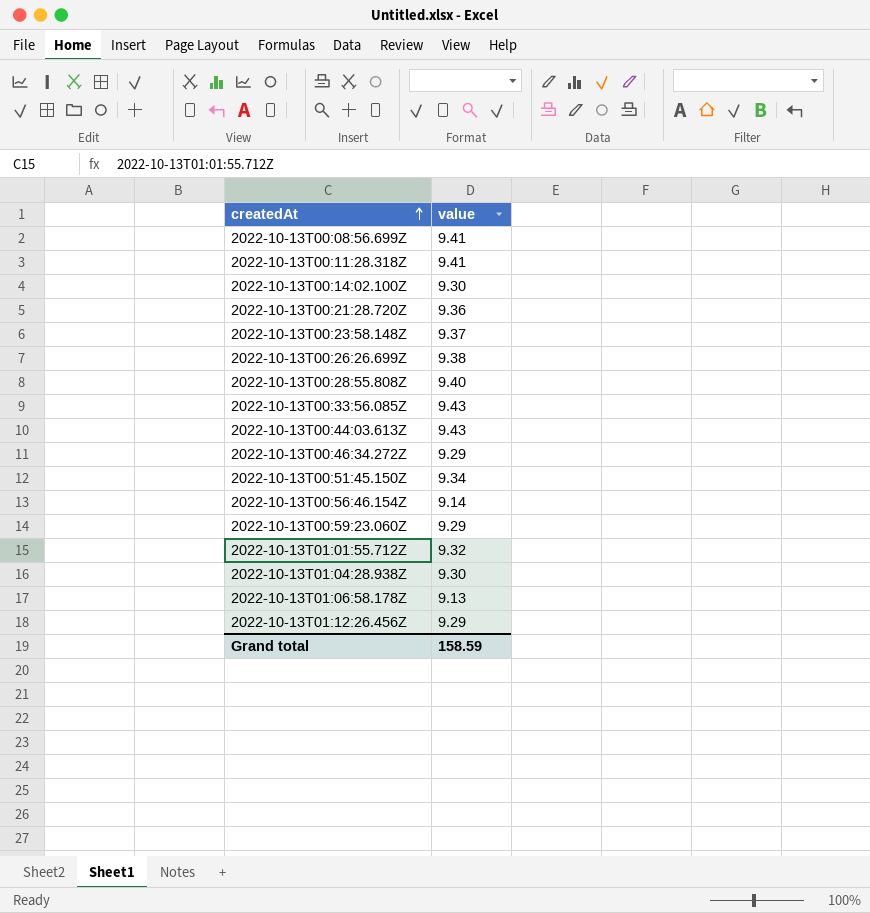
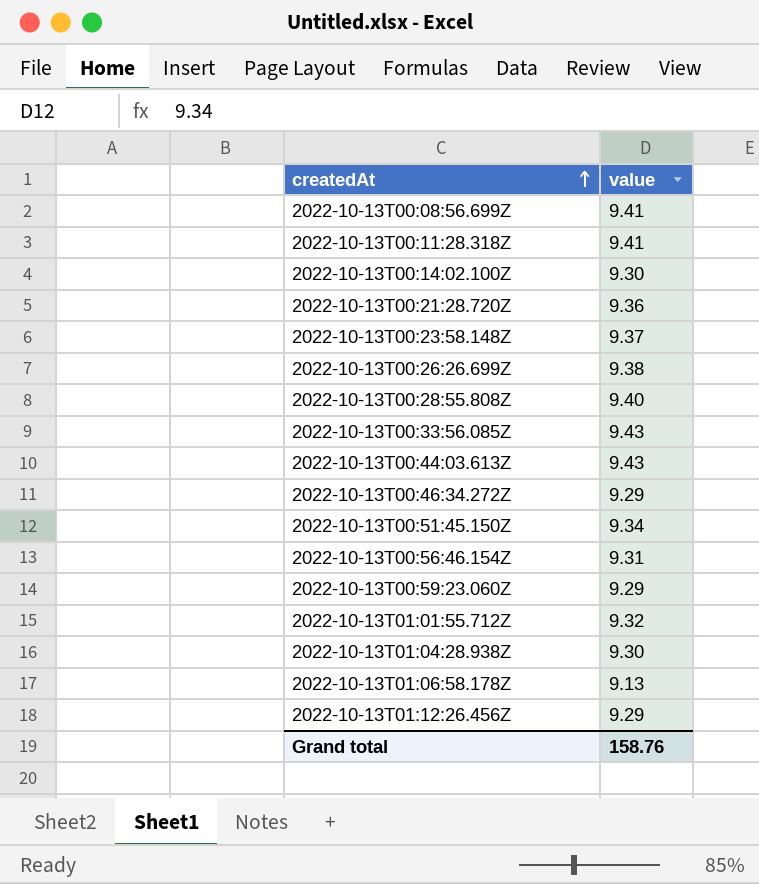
2022-10-13T00:56:46.154Z | value: 9.14 -> 9.31
Grand total | value: 158.59 -> 158.76

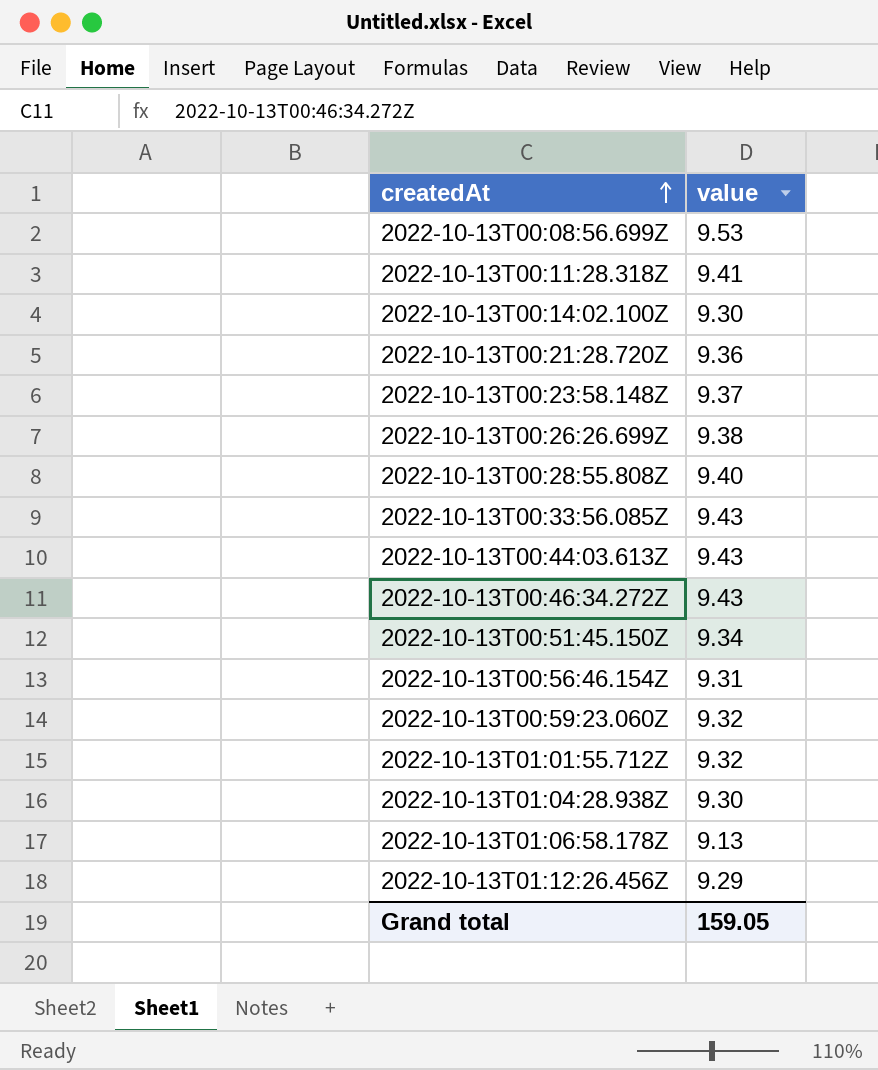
2022-10-13T00:08:56.699Z | value: 9.41 -> 9.53
2022-10-13T00:46:34.272Z | value: 9.29 -> 9.43
2022-10-13T00:59:23.060Z | value: 9.29 -> 9.32
Grand total | value: 158.76 -> 159.05

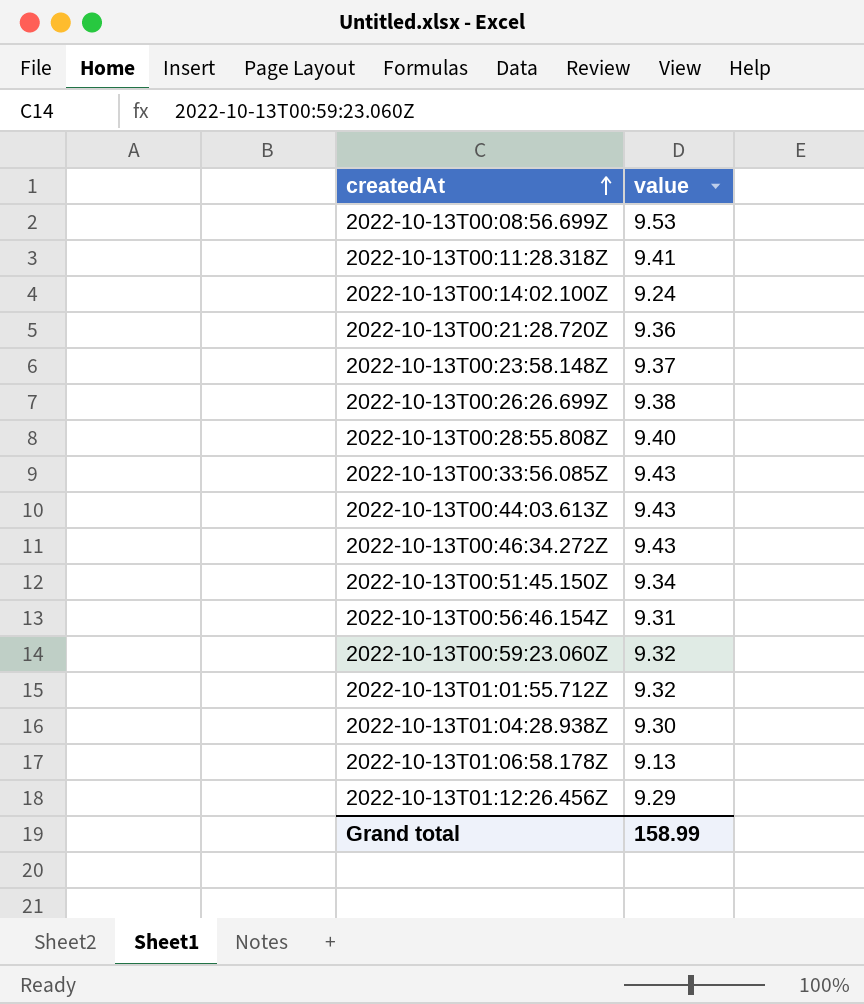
2022-10-13T00:14:02.100Z | value: 9.30 -> 9.24
Grand total | value: 159.05 -> 158.99

